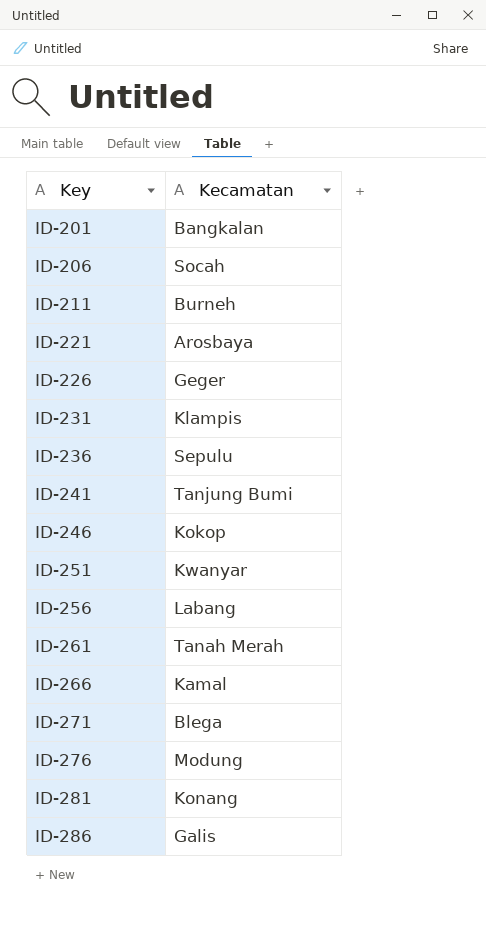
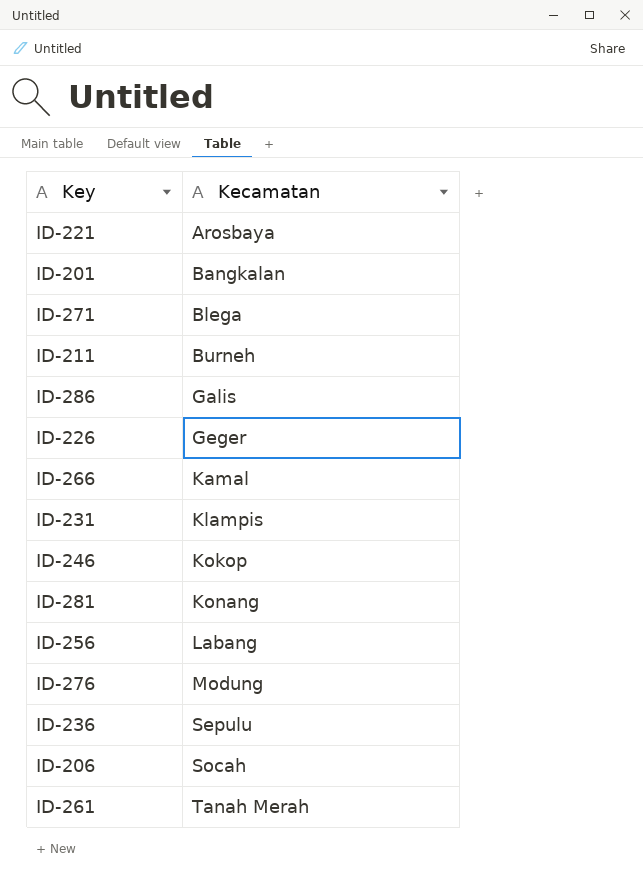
row order: Key ascending -> Kecamatan ascending
row ID-241: Tanjung Bumi -> none
row ID-251: Kwanyar -> none

